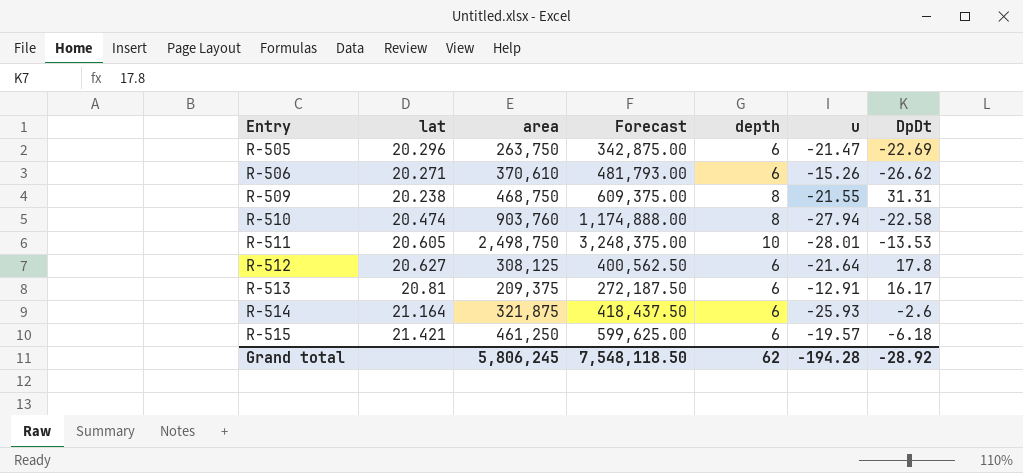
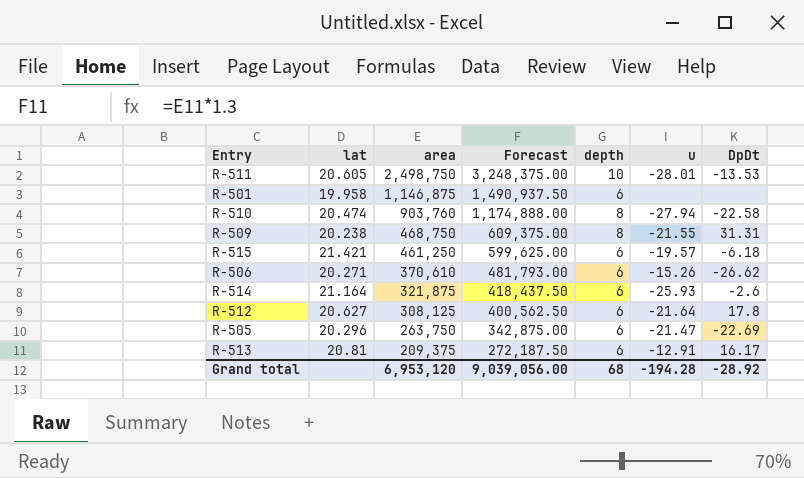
row order: Entry ascending -> area descending
row R-501: none -> 19.958 | 1,146,875 | 1,490,937.50 | 6 | none | none
Grand total | area: 5,806,245 -> 6,953,120
Grand total | Forecast: 7,548,118.50 -> 9,039,056.00
Grand total | depth: 62 -> 68

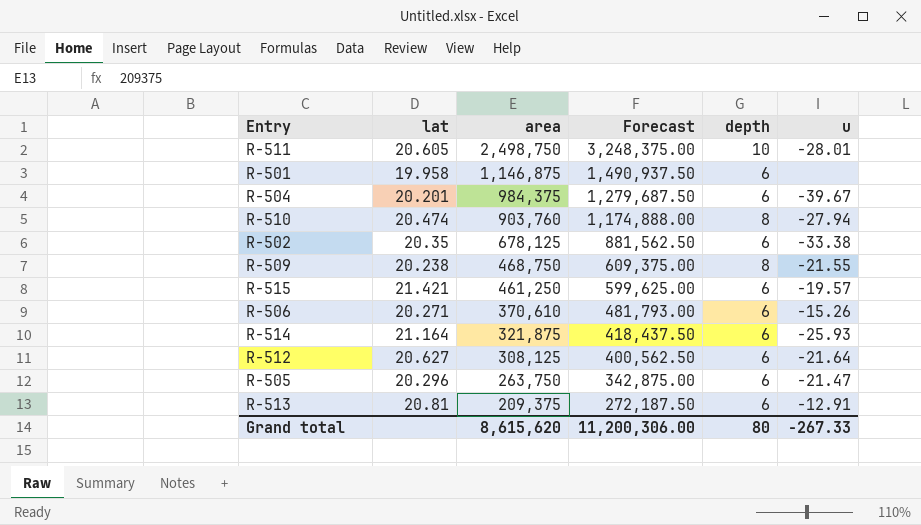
column DpDt | position: 7 -> none
row R-504: none -> 20.201 | 984,375 | 1,279,687.50 | 6 | -39.67
row R-502: none -> 20.35 | 678,125 | 881,562.50 | 6 | -33.38
Grand total | area: 6,953,120 -> 8,615,620
Grand total | Forecast: 9,039,056.00 -> 11,200,306.00
Grand total | depth: 68 -> 80
Grand total | u: -194.28 -> -267.33

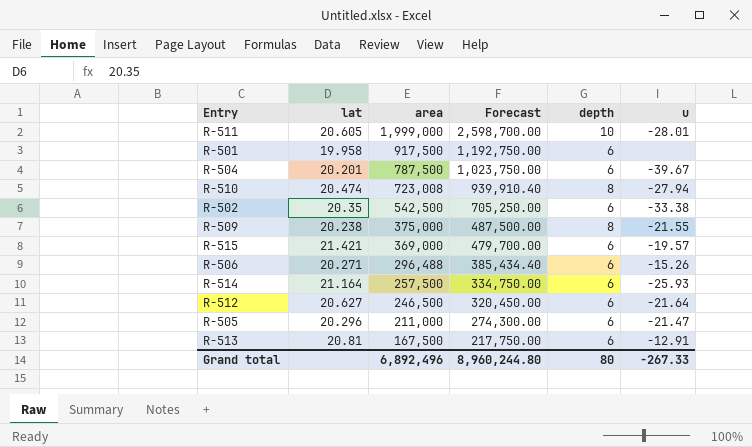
R-511 | area: 2,498,750 -> 1,999,000
R-511 | Forecast: 3,248,375.00 -> 2,598,700.00
R-501 | area: 1,146,875 -> 917,500
R-501 | Forecast: 1,490,937.50 -> 1,192,750.00
R-504 | area: 984,375 -> 787,500
R-504 | Forecast: 1,279,687.50 -> 1,023,750.00
R-510 | area: 903,760 -> 723,008
R-510 | Forecast: 1,174,888.00 -> 939,910.40
R-502 | area: 678,125 -> 542,500
R-502 | Forecast: 881,562.50 -> 705,250.00
R-509 | area: 468,750 -> 375,000
R-509 | Forecast: 609,375.00 -> 487,500.00
R-515 | area: 461,250 -> 369,000
R-515 | Forecast: 599,625.00 -> 479,700.00
R-506 | area: 370,610 -> 296,488
R-506 | Forecast: 481,793.00 -> 385,434.40
R-514 | area: 321,875 -> 257,500
R-514 | Forecast: 418,437.50 -> 334,750.00
R-512 | area: 308,125 -> 246,500
R-512 | Forecast: 400,562.50 -> 320,450.00
R-505 | area: 263,750 -> 211,000
R-505 | Forecast: 342,875.00 -> 274,300.00
R-513 | area: 209,375 -> 167,500
R-513 | Forecast: 272,187.50 -> 217,750.00
Grand total | area: 8,615,620 -> 6,892,496
Grand total | Forecast: 11,200,306.00 -> 8,960,244.80

